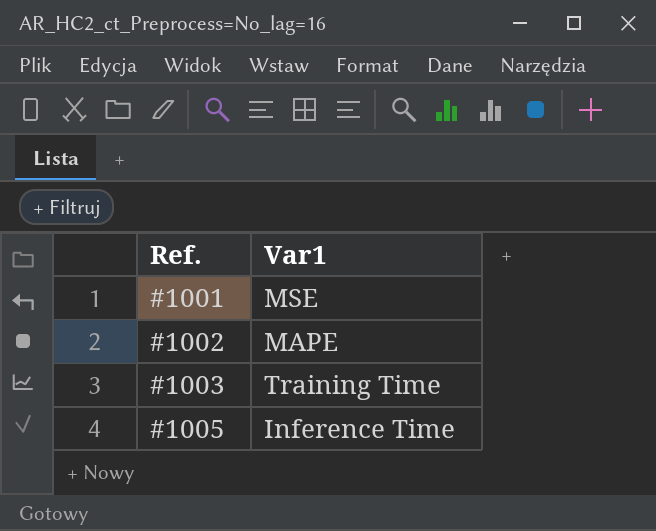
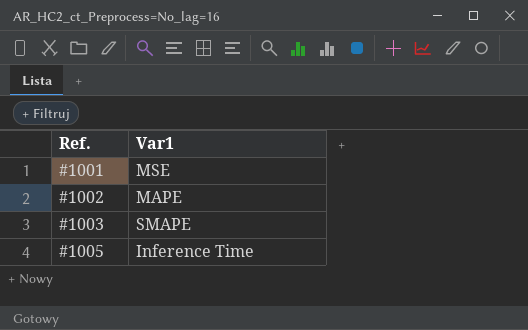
#1003 | Var1: Training Time -> SMAPE

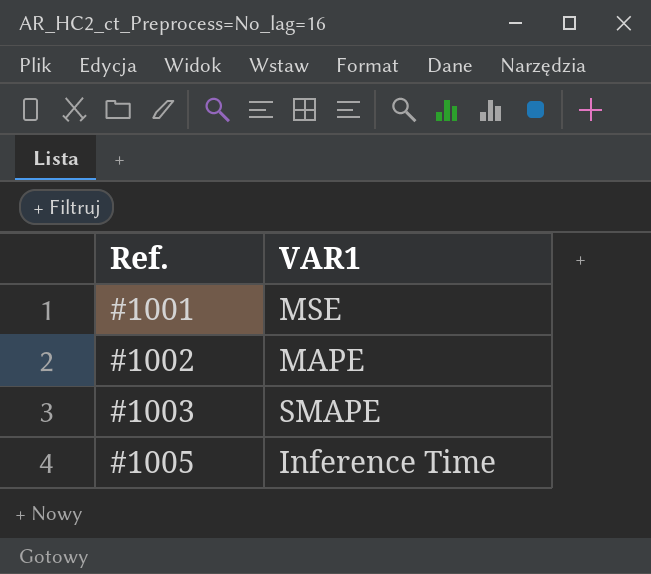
column name: Var1 -> VAR1

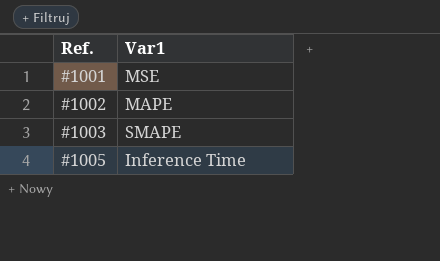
column name: VAR1 -> Var1

